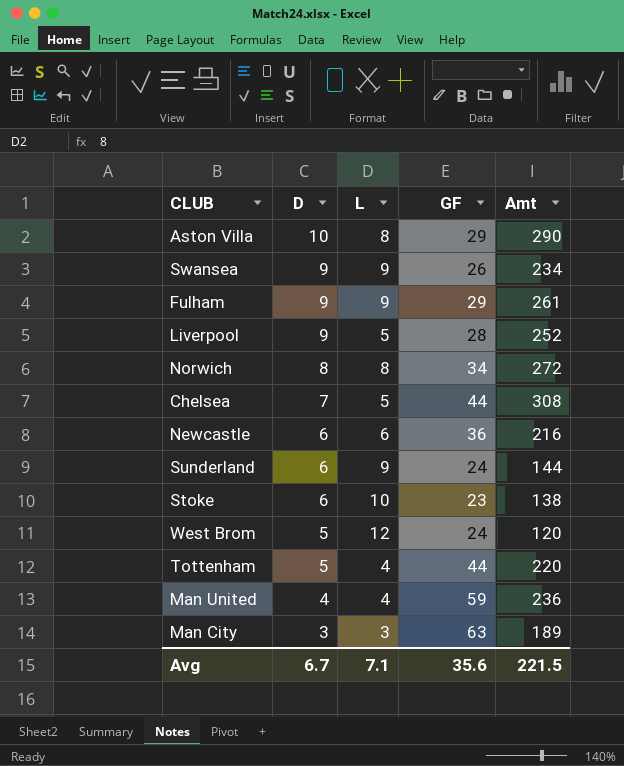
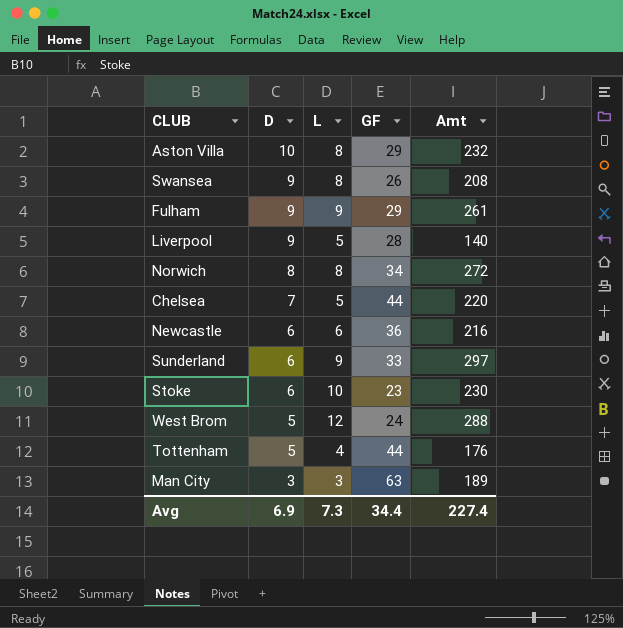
column Amt | formula: [D] * [GF] -> [L] * [GF]
row Man United: 4 | 4 | 59 | 236 -> none
Swansea | L: 9 -> 8
Sunderland | GF: 24 -> 33
Avg | D: 6.7 -> 6.9
Avg | L: 7.1 -> 7.3
Avg | GF: 35.6 -> 34.4
Avg | Amt: 221.5 -> 227.4

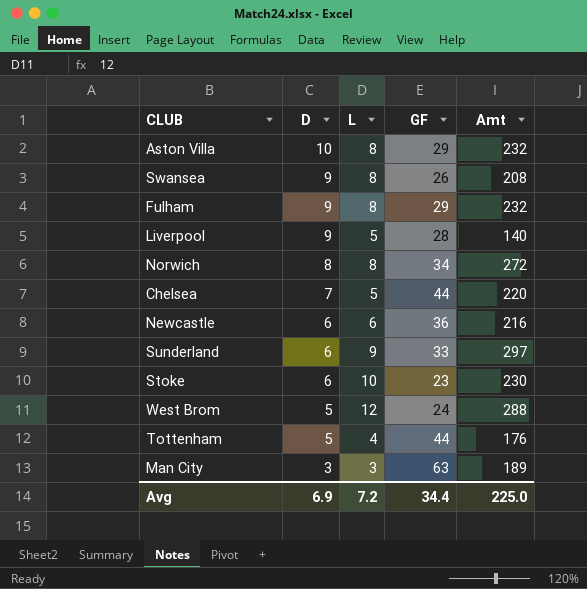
Fulham | L: 9 -> 8
Fulham | Amt: 261 -> 232
Avg | L: 7.3 -> 7.2
Avg | Amt: 227.4 -> 225.0

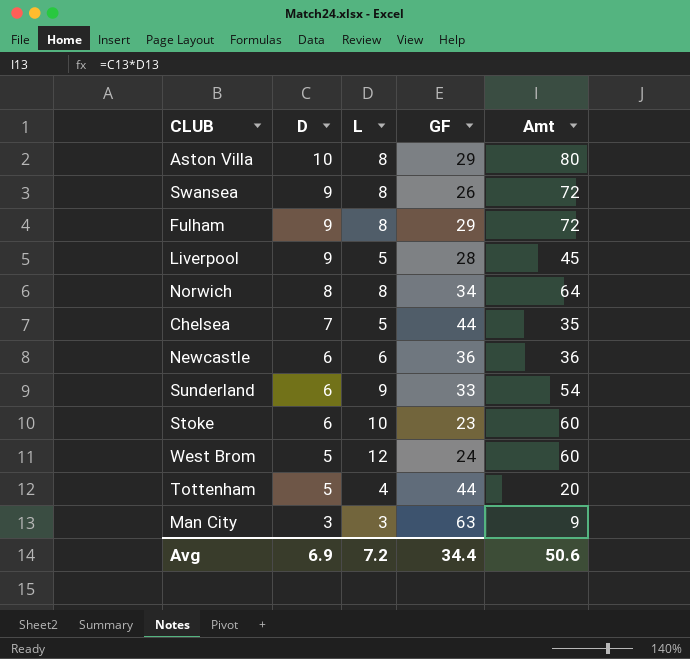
column Amt | formula: [L] * [GF] -> [D] * [L]
Avg | Amt: 225.0 -> 50.6

